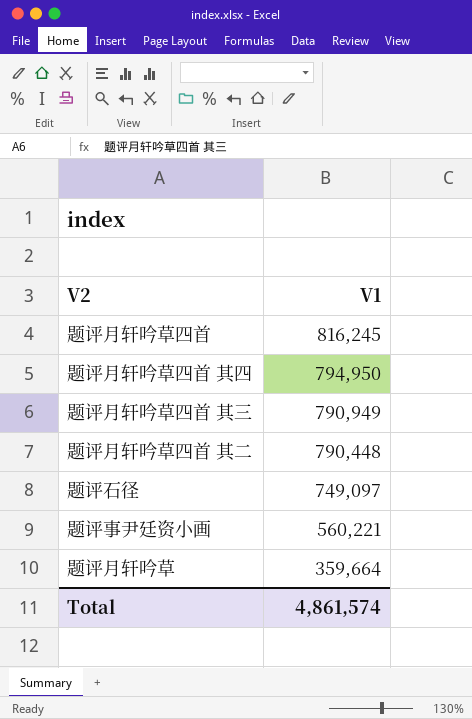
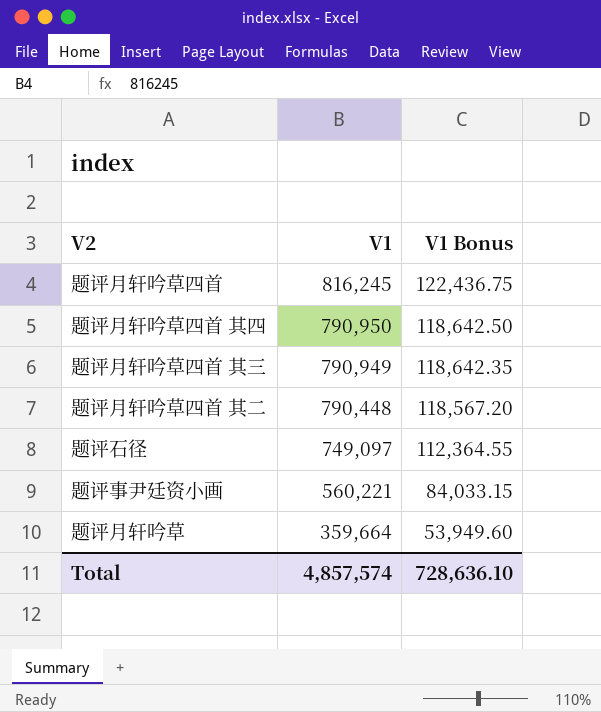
column V1 Bonus | formula: none -> [V1] * 0.15
题评月轩吟草四首 其四 | V1: 794,950 -> 790,950
Total | V1: 4,861,574 -> 4,857,574

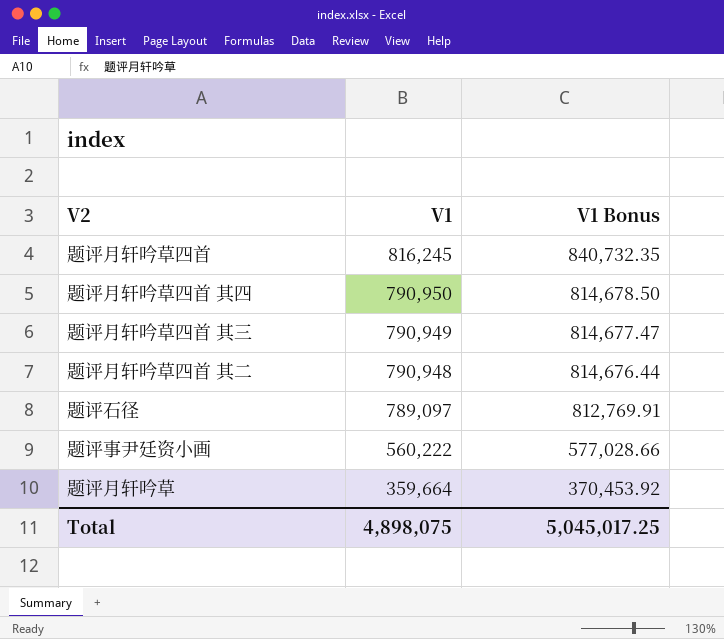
column V1 Bonus | formula: [V1] * 0.15 -> [V1] * 1.03
题评月轩吟草四首 其二 | V1: 790,448 -> 790,948
题评石径 | V1: 749,097 -> 789,097
题评事尹廷资小画 | V1: 560,221 -> 560,222
Total | V1: 4,857,574 -> 4,898,075
Total | V1 Bonus: 728,636.10 -> 5,045,017.25

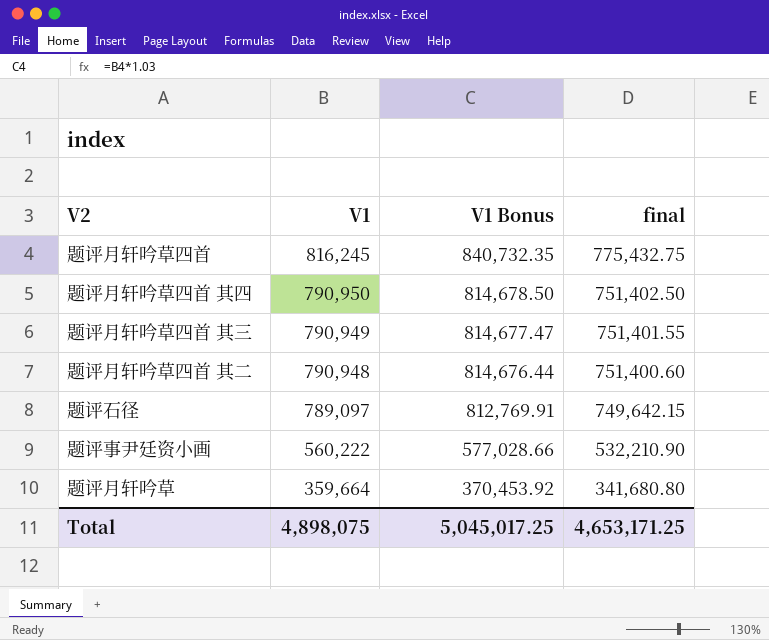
column final | formula: none -> [V1] * 0.95

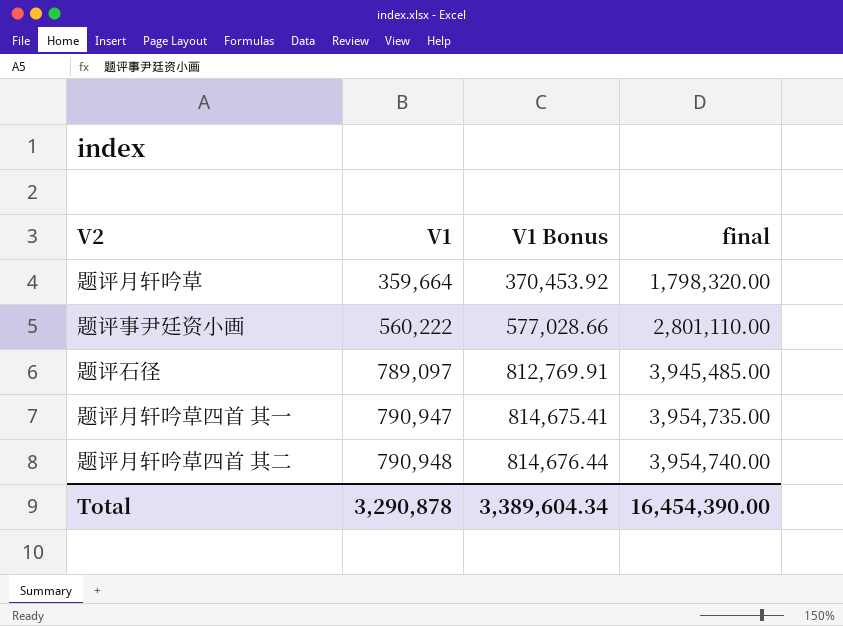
row order: V1 descending -> V1 ascending
column final | formula: [V1] * 0.95 -> [V1] * 5
row 题评月轩吟草四首: 816,245 | 840,732.35 | 775,432.75 -> none
row 题评月轩吟草四首 其四: 790,950 | 814,678.50 | 751,402.50 -> none
row 题评月轩吟草四首 其三: 790,949 | 814,677.47 | 751,401.55 -> none
row 题评月轩吟草四首 其一: none -> 790,947 | 814,675.41 | 3,954,735.00
Total | V1: 4,898,075 -> 3,290,878
Total | V1 Bonus: 5,045,017.25 -> 3,389,604.34
Total | final: 4,653,171.25 -> 16,454,390.00

